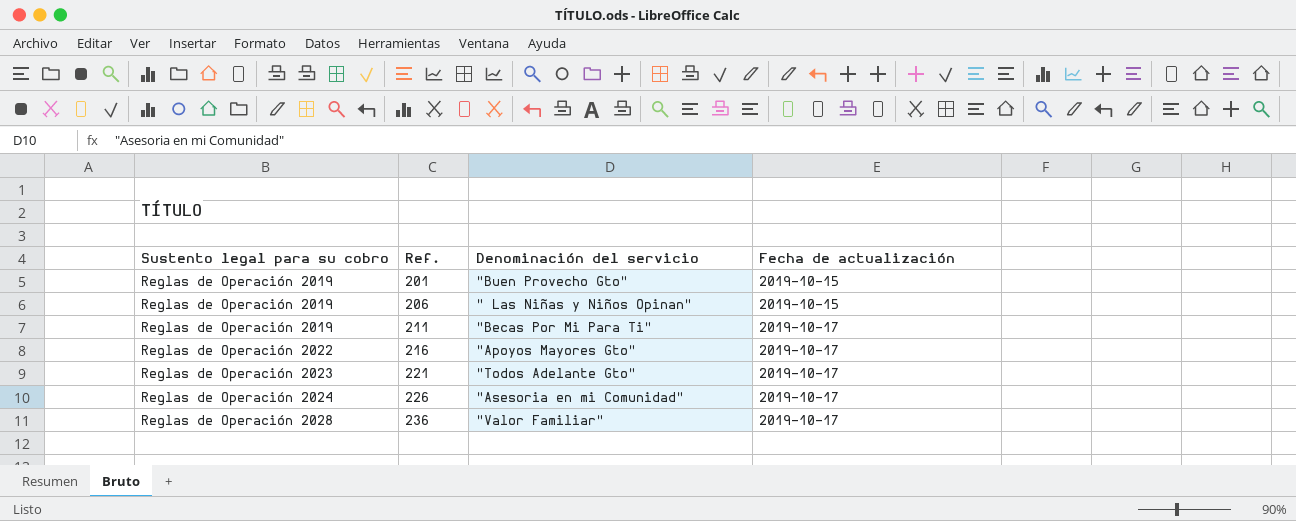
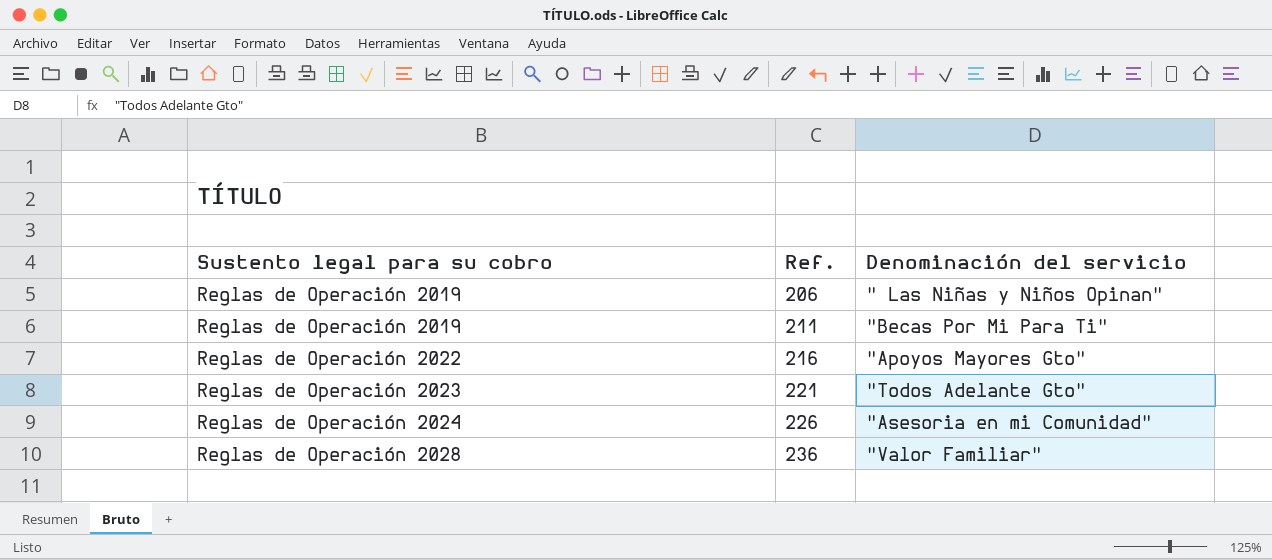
column Fecha de actualización | position: 4 -> none
row 201: Reglas de Operación 2019 | "Buen Provecho Gto" | 2019-10-15 -> none

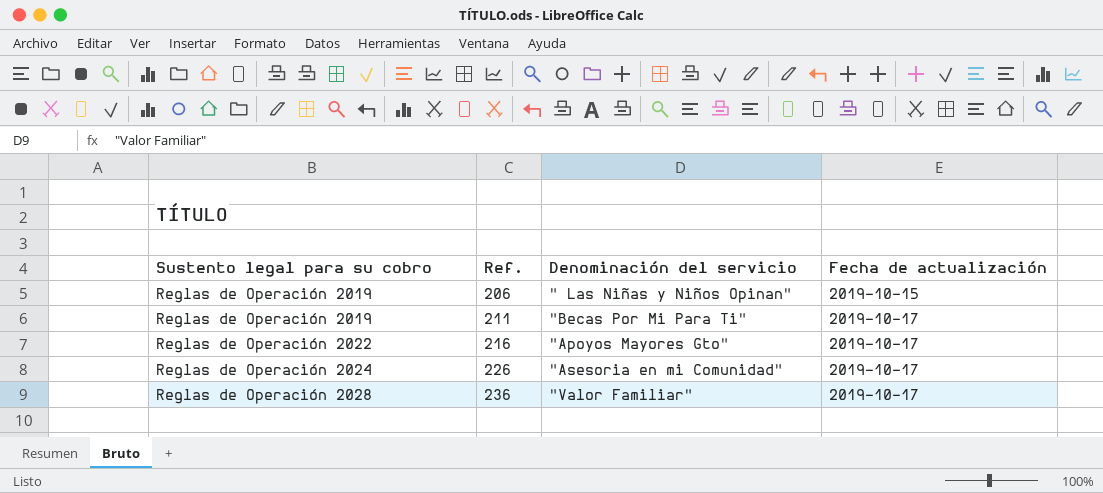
column Fecha de actualización | position: none -> 4
row 221: Reglas de Operación 2023 | "Todos Adelante Gto" -> none

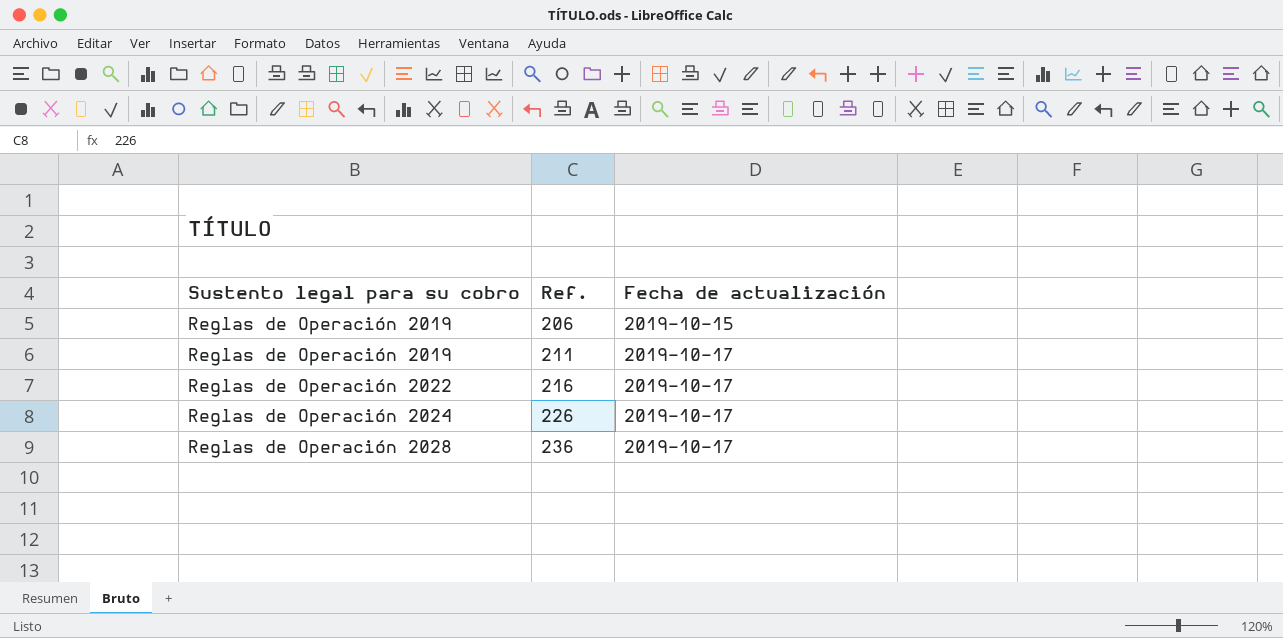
column Denominación del servicio | position: 3 -> none

